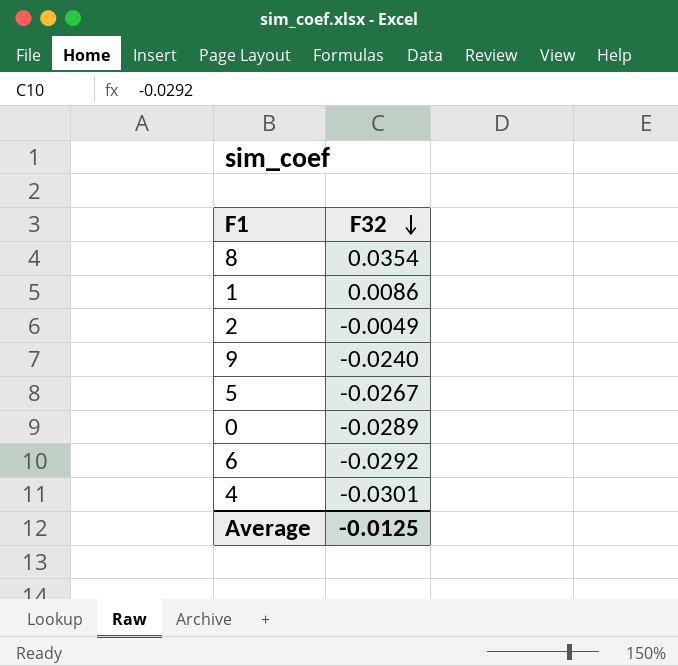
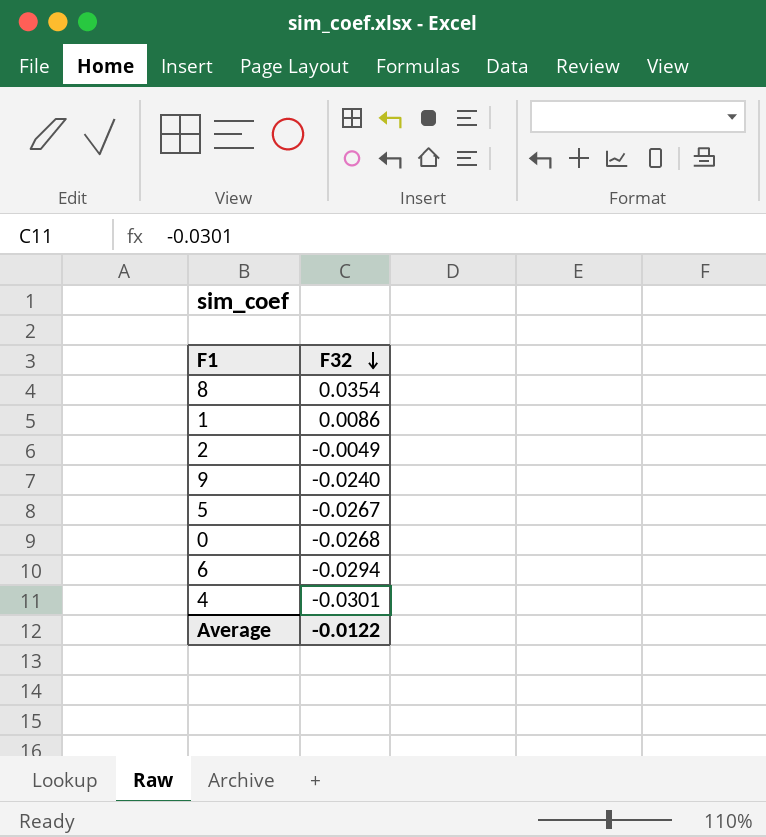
0 | F32: -0.0289 -> -0.0268
6 | F32: -0.0292 -> -0.0294
Average | F32: -0.0125 -> -0.0122

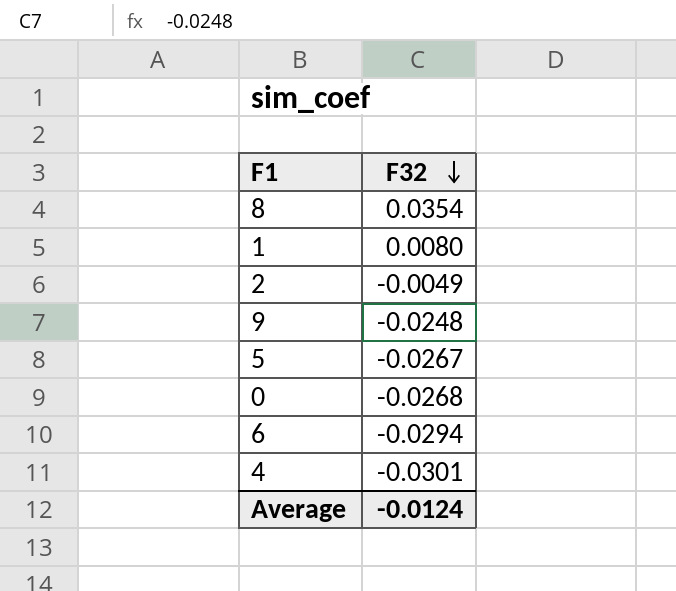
1 | F32: 0.0086 -> 0.0080
9 | F32: -0.0240 -> -0.0248
Average | F32: -0.0122 -> -0.0124

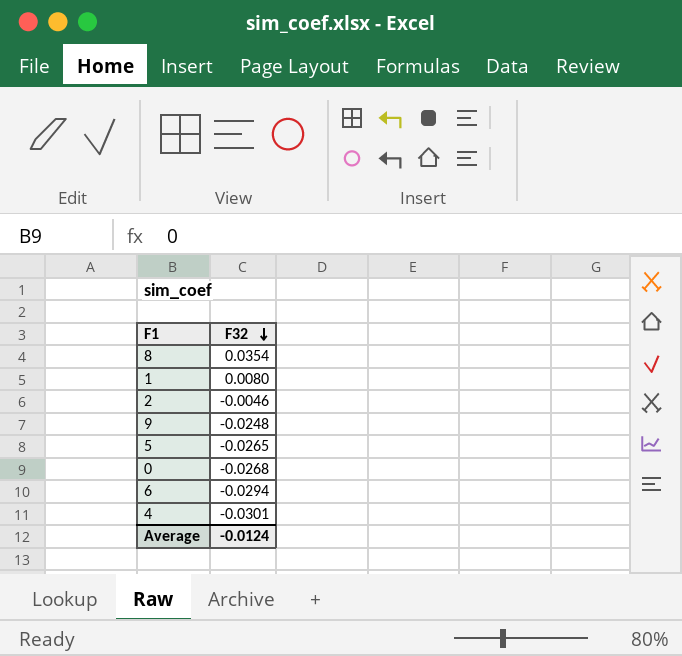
2 | F32: -0.0049 -> -0.0046
5 | F32: -0.0267 -> -0.0265

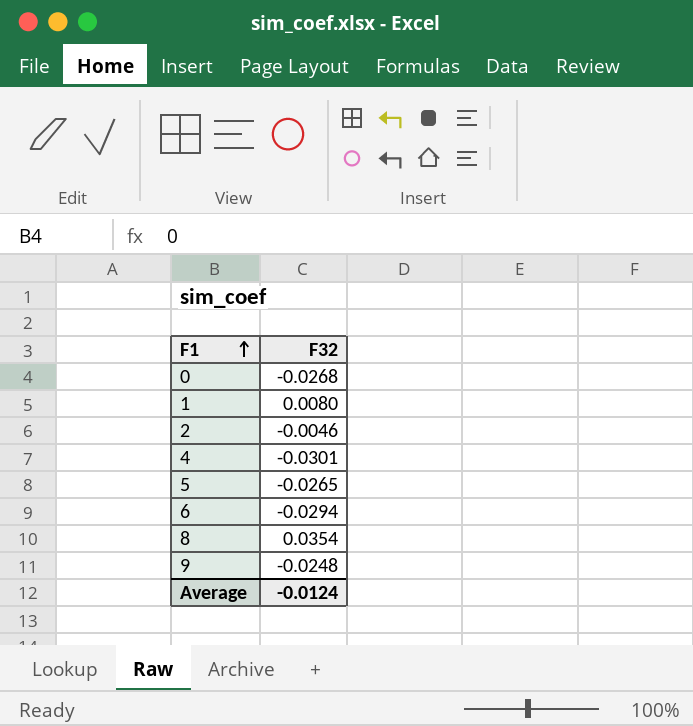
row order: F32 descending -> F1 ascending

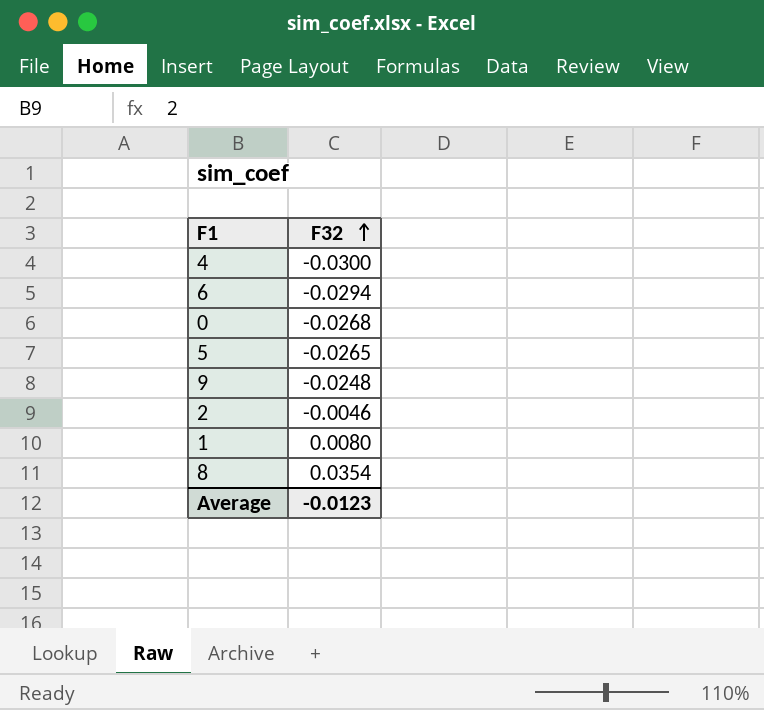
row order: F1 ascending -> F32 ascending
4 | F32: -0.0301 -> -0.0300
Average | F32: -0.0124 -> -0.0123

